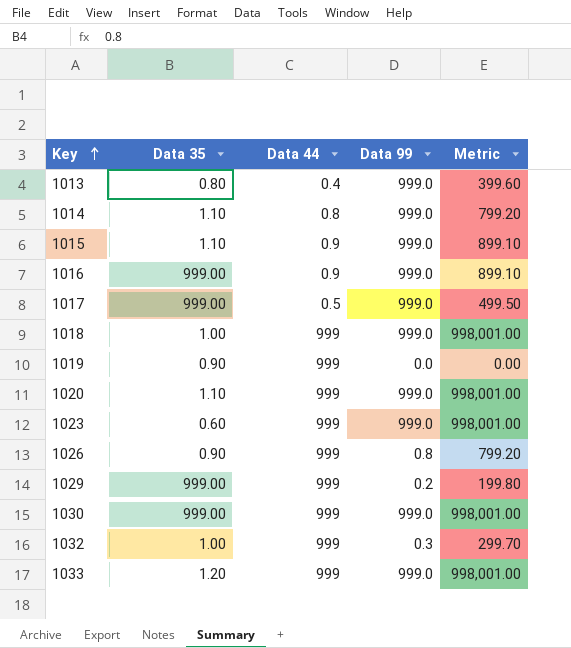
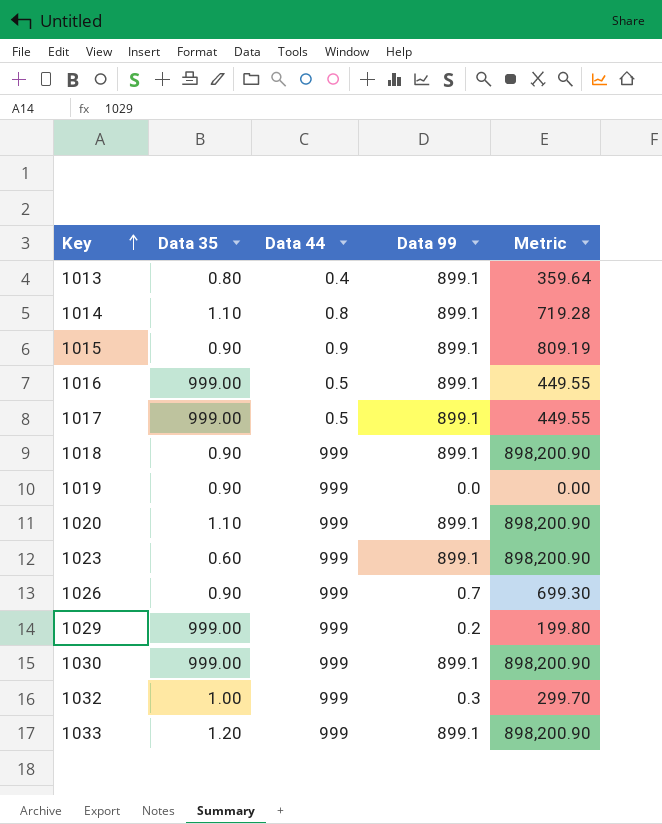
1013 | Data 99: 999.0 -> 899.1
1013 | Metric: 399.60 -> 359.64
1014 | Data 99: 999.0 -> 899.1
1014 | Metric: 799.20 -> 719.28
1015 | Data 35: 1.10 -> 0.90
1015 | Data 99: 999.0 -> 899.1
1015 | Metric: 899.10 -> 809.19
1016 | Data 44: 0.9 -> 0.5
1016 | Data 99: 999.0 -> 899.1
1016 | Metric: 899.10 -> 449.55
1017 | Data 99: 999.0 -> 899.1
1017 | Metric: 499.50 -> 449.55
1018 | Data 35: 1.00 -> 0.90
1018 | Data 99: 999.0 -> 899.1
1018 | Metric: 998,001.00 -> 898,200.90
1020 | Data 99: 999.0 -> 899.1
1020 | Metric: 998,001.00 -> 898,200.90
1023 | Data 99: 999.0 -> 899.1
1023 | Metric: 998,001.00 -> 898,200.90
1026 | Data 99: 0.8 -> 0.7
1026 | Metric: 799.20 -> 699.30
1030 | Data 99: 999.0 -> 899.1
1030 | Metric: 998,001.00 -> 898,200.90
1033 | Data 99: 999.0 -> 899.1
1033 | Metric: 998,001.00 -> 898,200.90

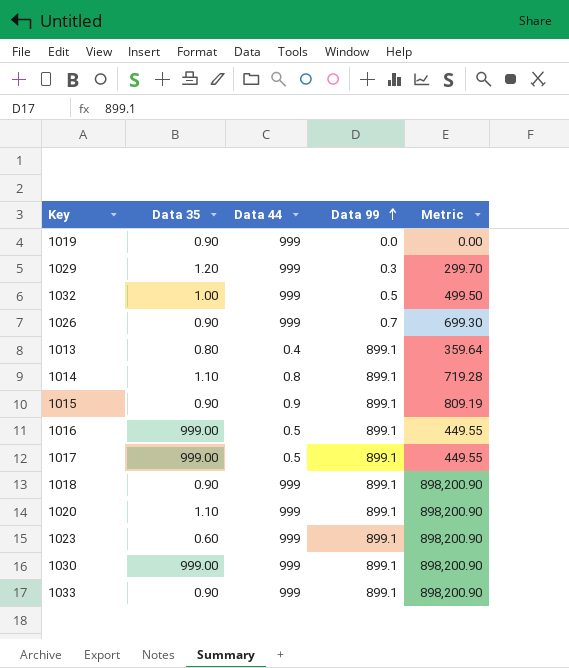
row order: Key ascending -> Data 99 ascending
1029 | Data 35: 999.00 -> 1.20
1029 | Data 99: 0.2 -> 0.3
1029 | Metric: 199.80 -> 299.70
1032 | Data 99: 0.3 -> 0.5
1032 | Metric: 299.70 -> 499.50
1033 | Data 35: 1.20 -> 0.90

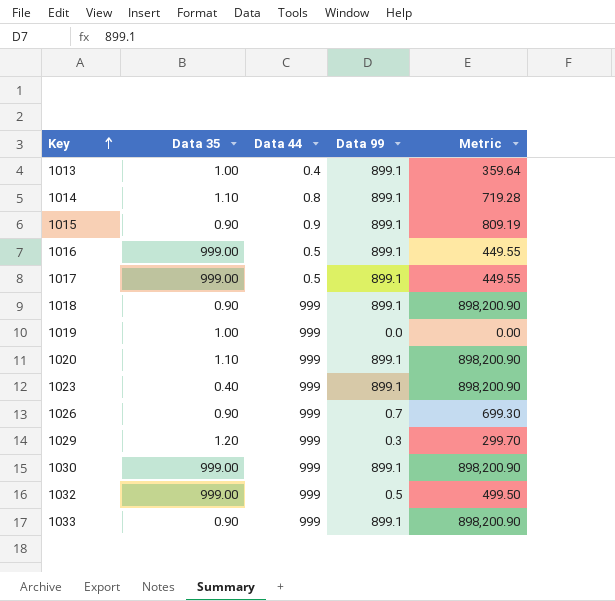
row order: Data 99 ascending -> Key ascending
1013 | Data 35: 0.80 -> 1.00
1019 | Data 35: 0.90 -> 1.00
1023 | Data 35: 0.60 -> 0.40
1032 | Data 35: 1.00 -> 999.00

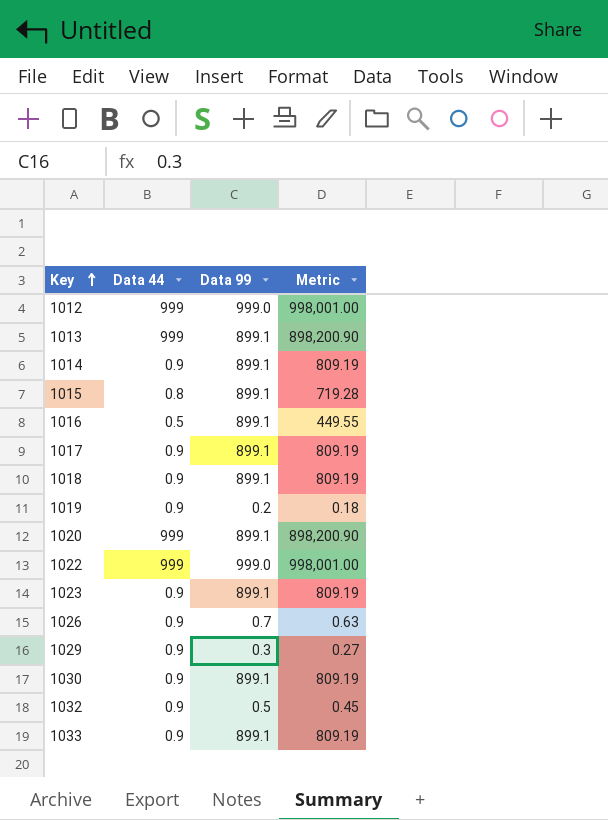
column Data 35 | position: 2 -> none
row 1012: none -> 999 | 999.0 | 998,001.00
1013 | Data 44: 0.4 -> 999
1013 | Metric: 359.64 -> 898,200.90
1014 | Data 44: 0.8 -> 0.9
1014 | Metric: 719.28 -> 809.19
1015 | Data 44: 0.9 -> 0.8
1015 | Metric: 809.19 -> 719.28
1017 | Data 44: 0.5 -> 0.9
1017 | Metric: 449.55 -> 809.19
1018 | Data 44: 999 -> 0.9
1018 | Metric: 898,200.90 -> 809.19
1019 | Data 44: 999 -> 0.9
1019 | Data 99: 0.0 -> 0.2
1019 | Metric: 0.00 -> 0.18
row 1022: none -> 999 | 999.0 | 998,001.00
1023 | Data 44: 999 -> 0.9
1023 | Metric: 898,200.90 -> 809.19
1026 | Data 44: 999 -> 0.9
1026 | Metric: 699.30 -> 0.63
1029 | Data 44: 999 -> 0.9
1029 | Metric: 299.70 -> 0.27
1030 | Data 44: 999 -> 0.9
1030 | Metric: 898,200.90 -> 809.19
1032 | Data 44: 999 -> 0.9
1032 | Metric: 499.50 -> 0.45
1033 | Data 44: 999 -> 0.9
1033 | Metric: 898,200.90 -> 809.19

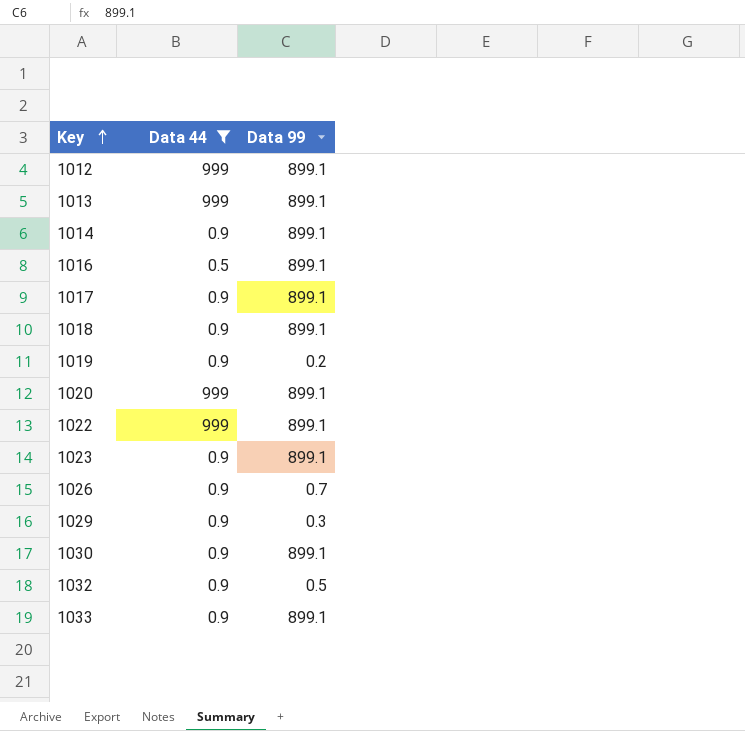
filter: none -> Data 44 != 0.8
column Metric | formula: [Data 44] * [Data 99] -> none
1012 | Data 99: 999.0 -> 899.1
1022 | Data 99: 999.0 -> 899.1

